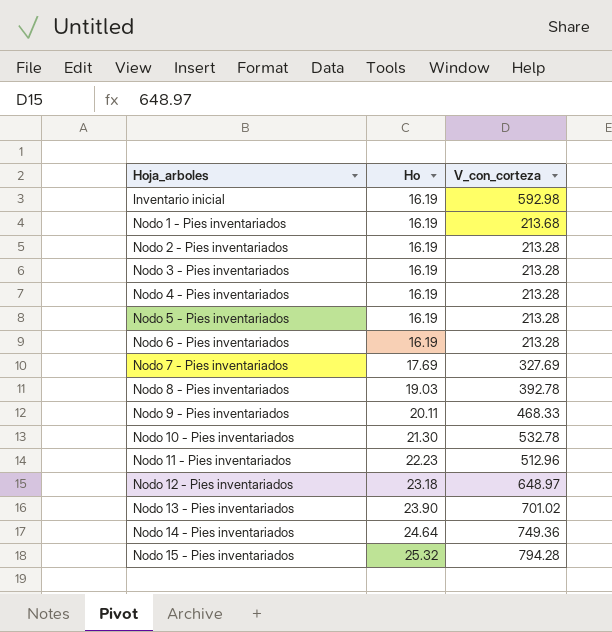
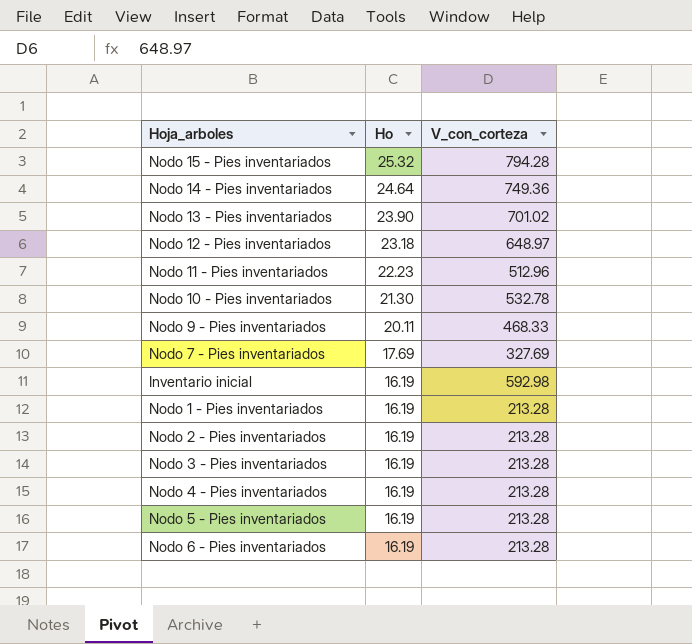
row order: Hoja_arboles ascending -> Ho descending
row Nodo 8 - Pies inventariados: 19.03 | 392.78 -> none
Nodo 1 - Pies inventariados | V_con_corteza: 213.68 -> 213.28

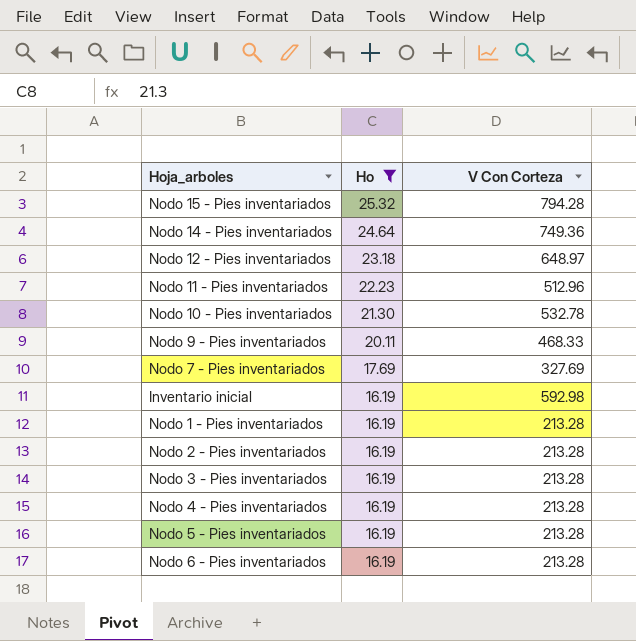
filter: none -> Ho != 23.90
column name: V_con_corteza -> V Con Corteza

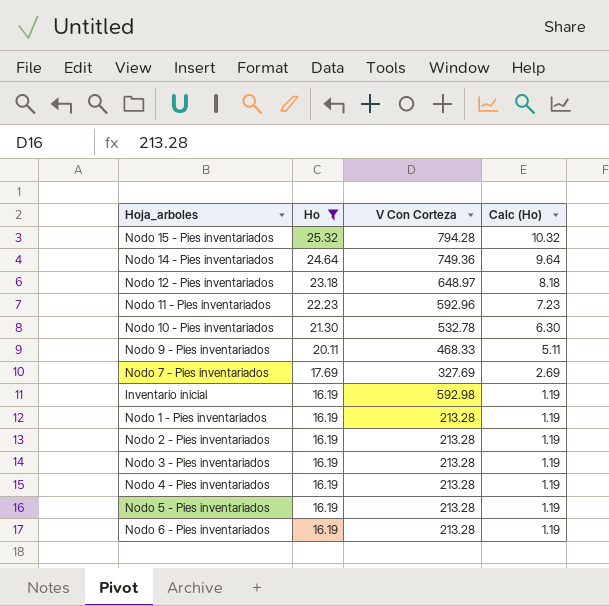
column Calc (Ho) | formula: none -> [Ho] - 15
Nodo 11 - Pies inventariados | V Con Corteza: 512.96 -> 592.96

